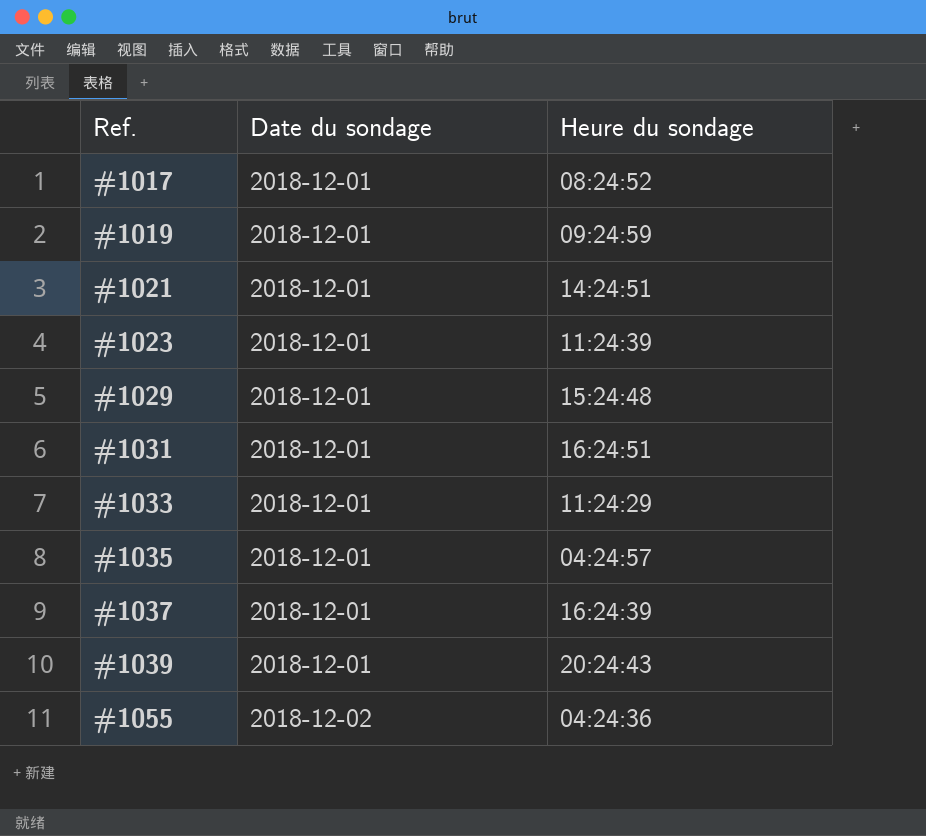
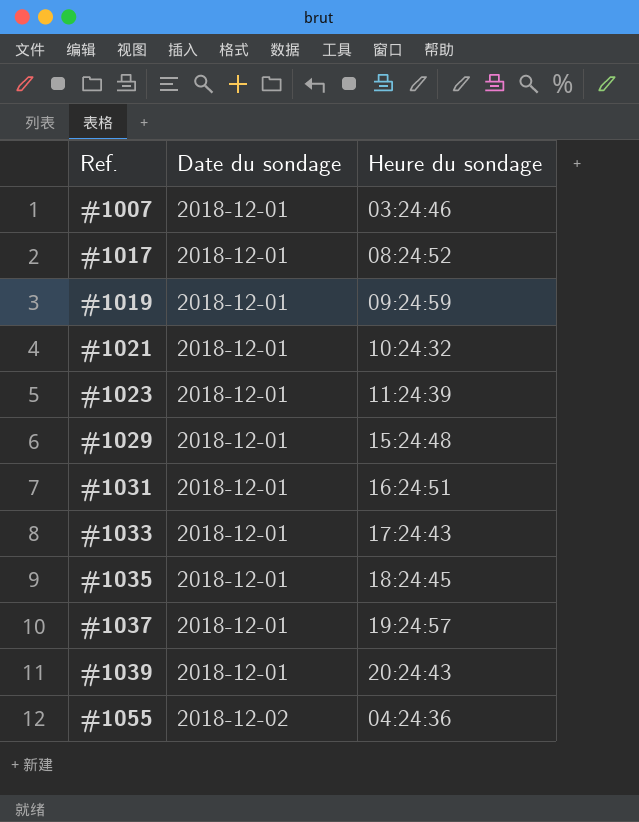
row #1007: none -> 2018-12-01 | 03:24:46
#1021 | Heure du sondage: 14:24:51 -> 10:24:32
#1033 | Heure du sondage: 11:24:29 -> 17:24:43
#1035 | Heure du sondage: 04:24:57 -> 18:24:45
#1037 | Heure du sondage: 16:24:39 -> 19:24:57

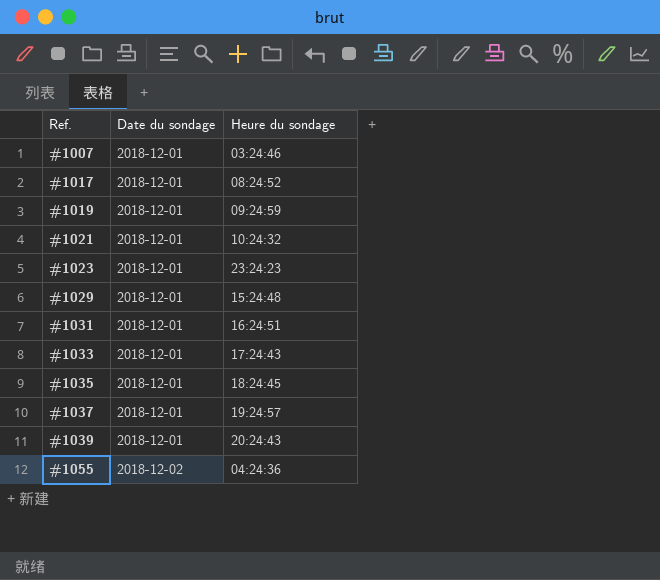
#1023 | Heure du sondage: 11:24:39 -> 23:24:23

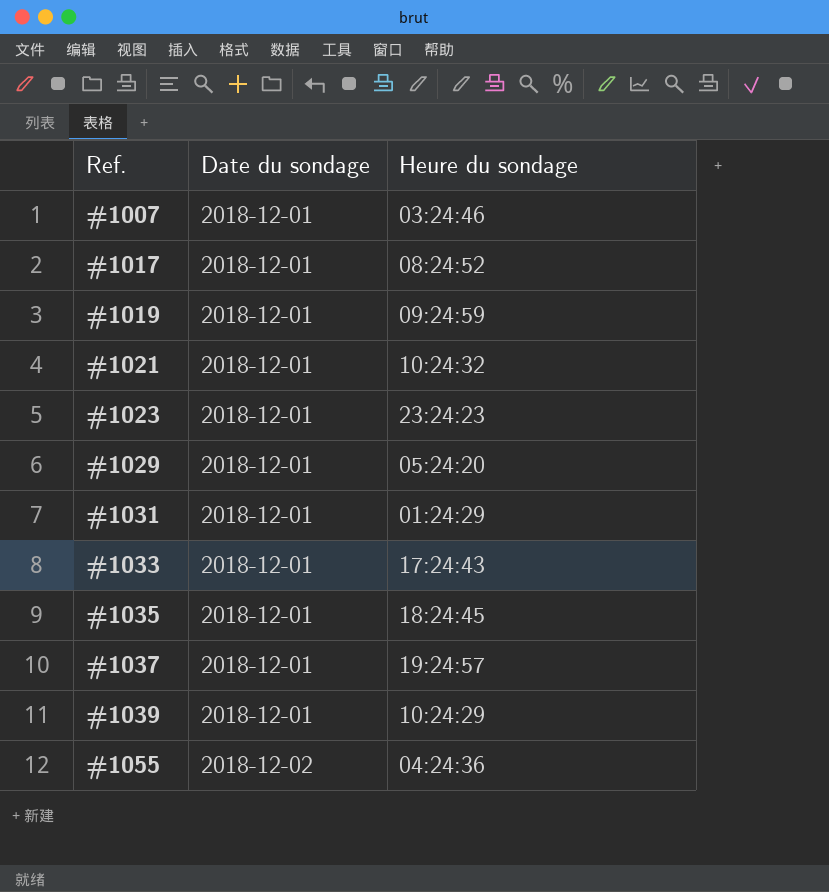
#1029 | Heure du sondage: 15:24:48 -> 05:24:20
#1031 | Heure du sondage: 16:24:51 -> 01:24:29
#1039 | Heure du sondage: 20:24:43 -> 10:24:29

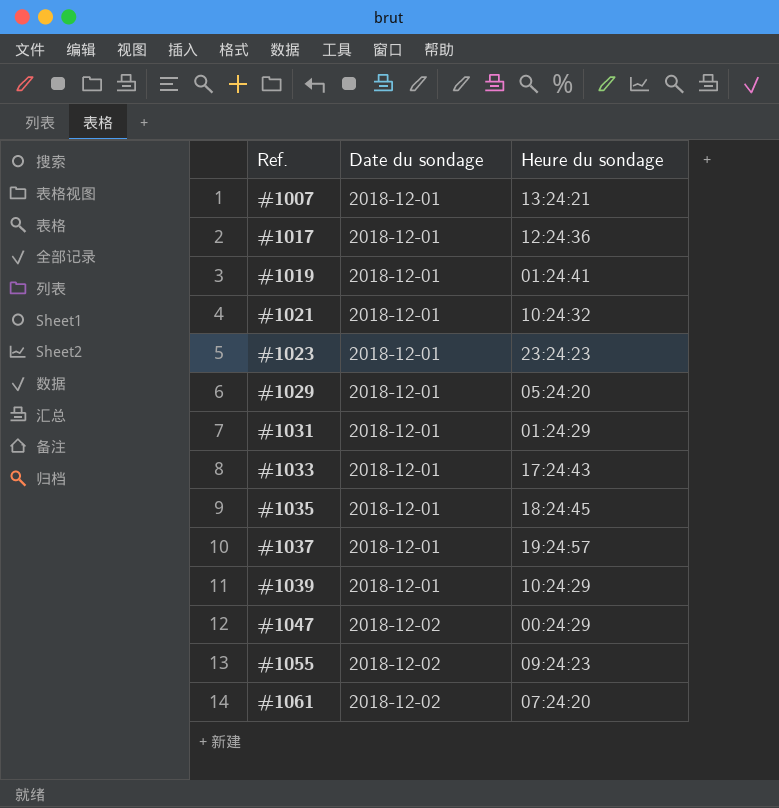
#1007 | Heure du sondage: 03:24:46 -> 13:24:21
#1017 | Heure du sondage: 08:24:52 -> 12:24:36
#1019 | Heure du sondage: 09:24:59 -> 01:24:41
row #1047: none -> 2018-12-02 | 00:24:29
#1055 | Heure du sondage: 04:24:36 -> 09:24:23
row #1061: none -> 2018-12-02 | 07:24:20

